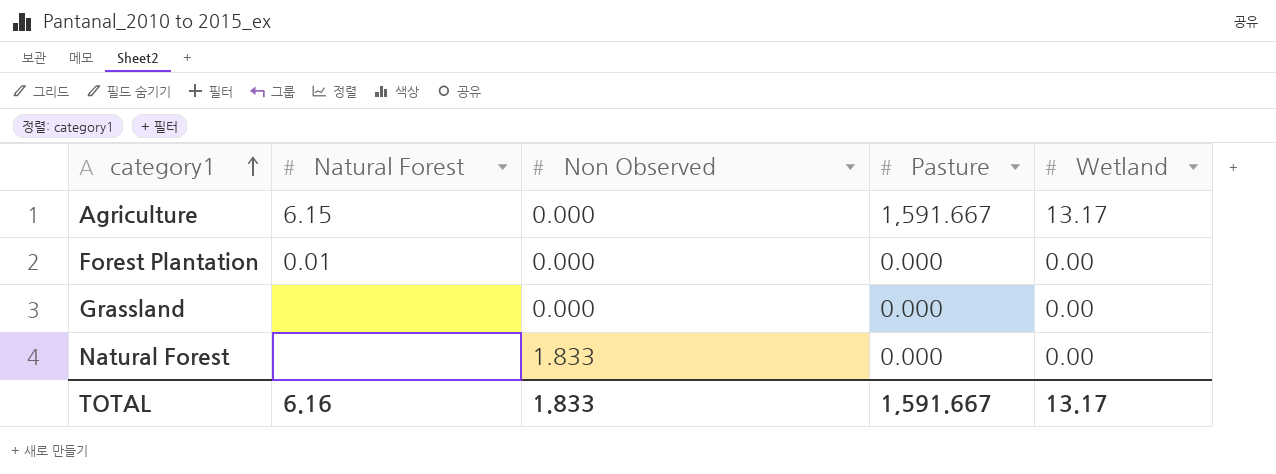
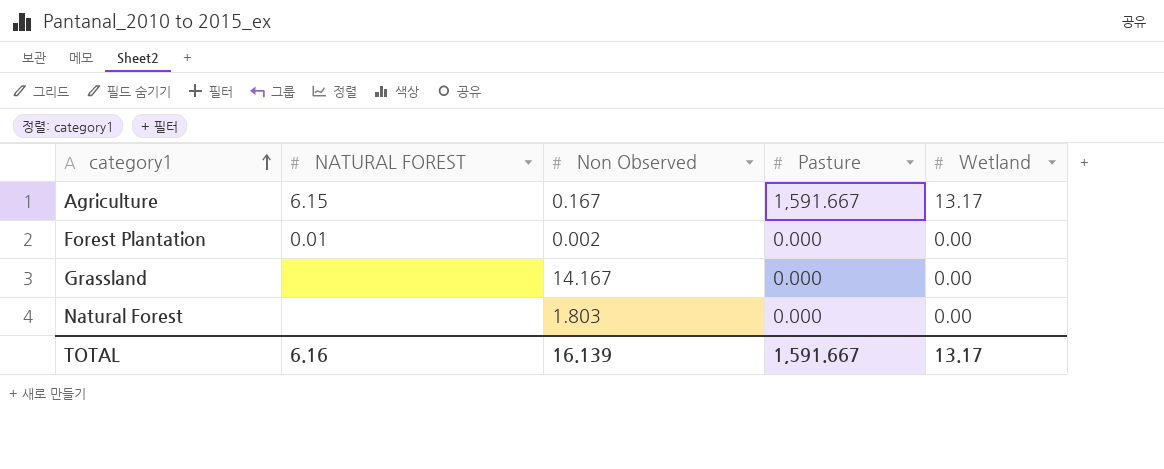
column name: Natural Forest -> NATURAL FOREST
Agriculture | Non Observed: 0.000 -> 0.167
Forest Plantation | Non Observed: 0.000 -> 0.002
Grassland | Non Observed: 0.000 -> 14.167
Natural Forest | Non Observed: 1.833 -> 1.803
TOTAL | Non Observed: 1.833 -> 16.139

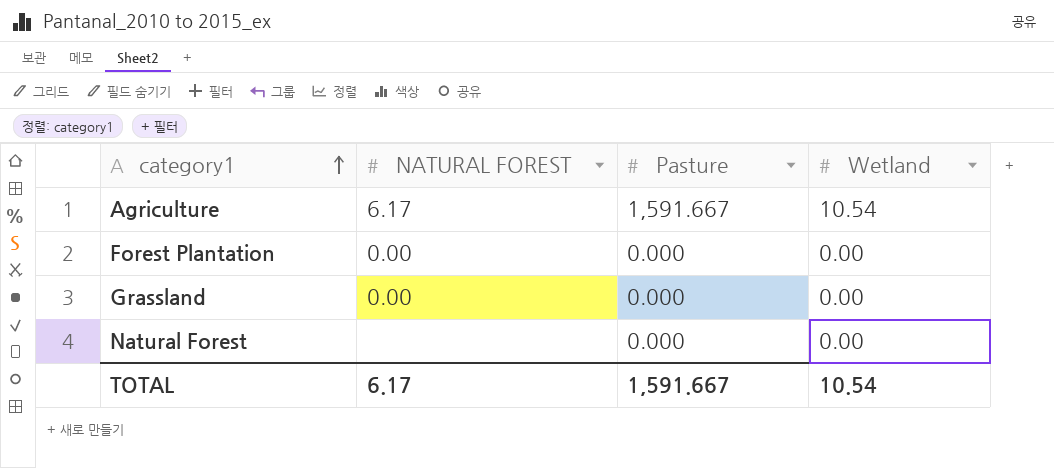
column Non Observed | position: 3 -> none
Agriculture | NATURAL FOREST: 6.15 -> 6.17
Agriculture | Wetland: 13.17 -> 10.54
Forest Plantation | NATURAL FOREST: 0.01 -> 0.00
Grassland | NATURAL FOREST: none -> 0.00
TOTAL | NATURAL FOREST: 6.16 -> 6.17
TOTAL | Wetland: 13.17 -> 10.54

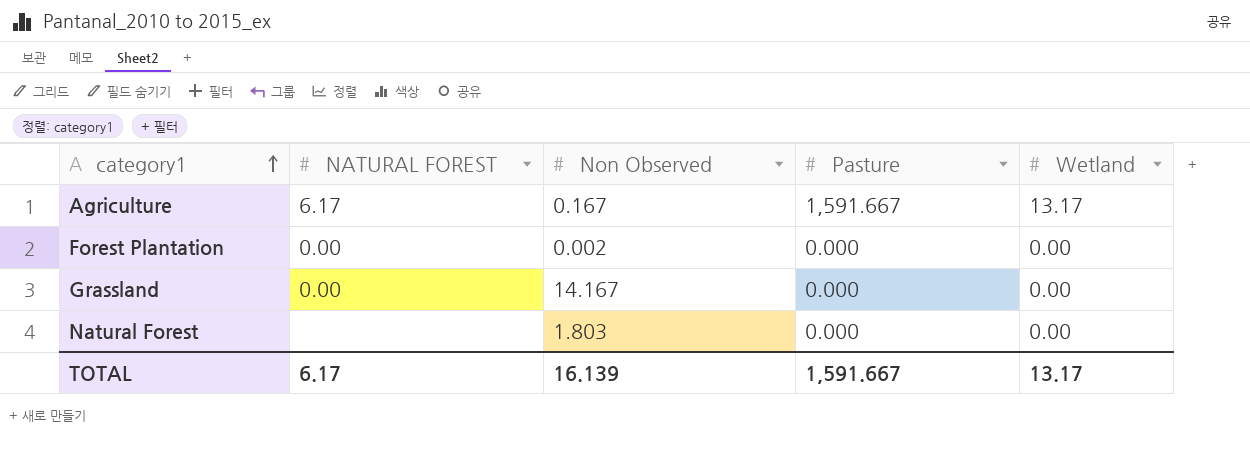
column Non Observed | position: none -> 3
Agriculture | Wetland: 10.54 -> 13.17
TOTAL | Wetland: 10.54 -> 13.17

